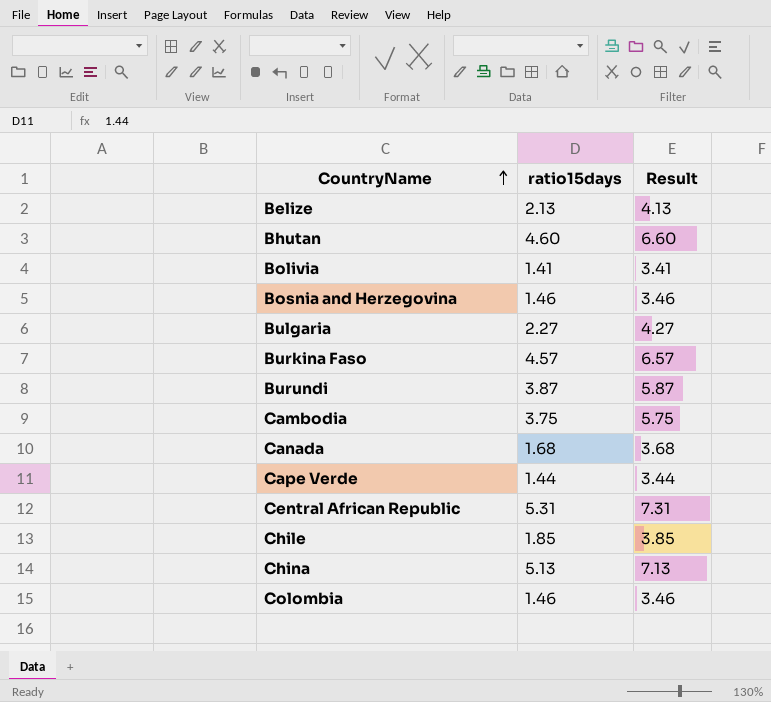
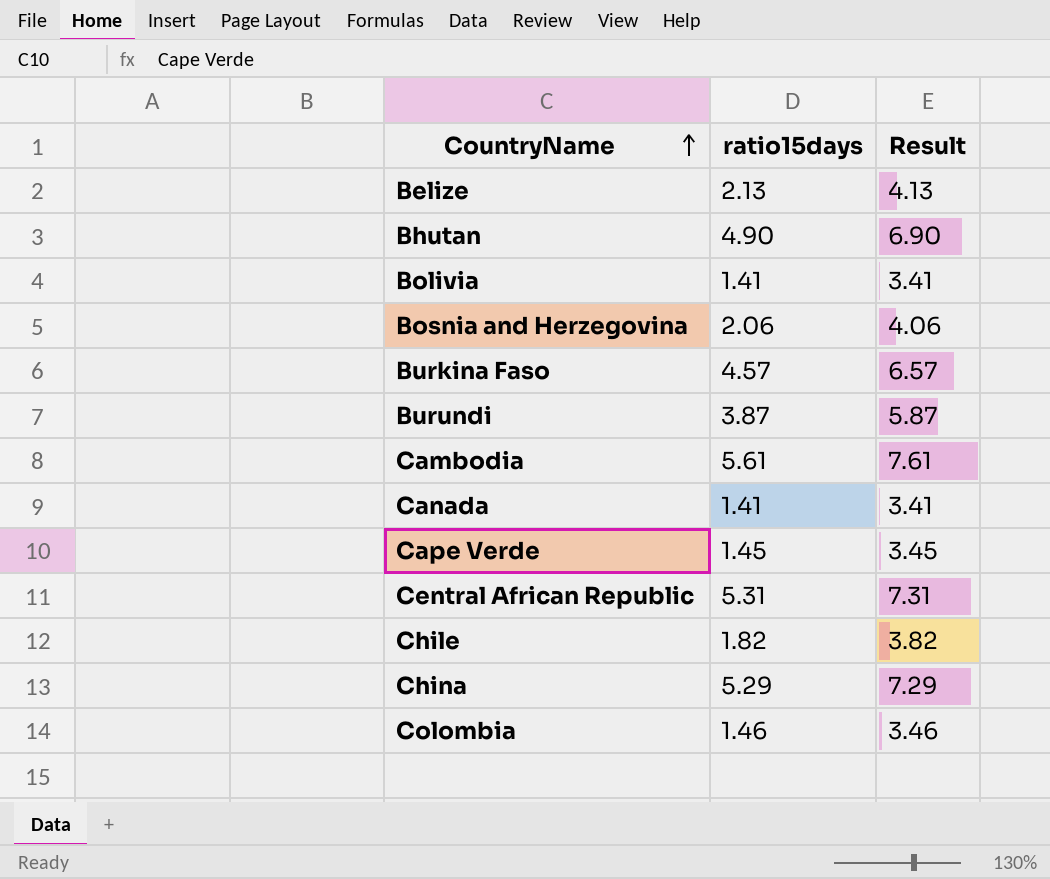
row Bulgaria: 2.27 | 4.27 -> none
Bhutan | ratio15days: 4.60 -> 4.90
Bhutan | Result: 6.60 -> 6.90
Bosnia and Herzegovina | ratio15days: 1.46 -> 2.06
Bosnia and Herzegovina | Result: 3.46 -> 4.06
Cambodia | ratio15days: 3.75 -> 5.61
Cambodia | Result: 5.75 -> 7.61
Canada | ratio15days: 1.68 -> 1.41
Canada | Result: 3.68 -> 3.41
Cape Verde | ratio15days: 1.44 -> 1.45
Cape Verde | Result: 3.44 -> 3.45
Chile | ratio15days: 1.85 -> 1.82
Chile | Result: 3.85 -> 3.82
China | ratio15days: 5.13 -> 5.29
China | Result: 7.13 -> 7.29

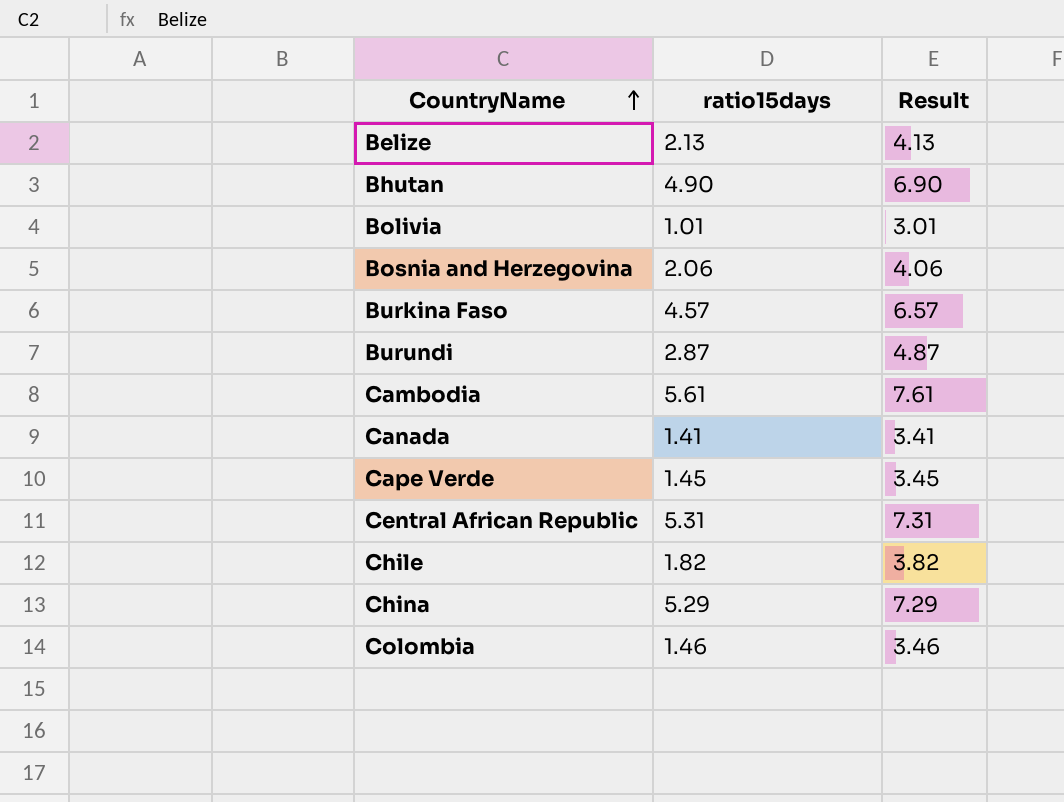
Bolivia | ratio15days: 1.41 -> 1.01
Bolivia | Result: 3.41 -> 3.01
Burundi | ratio15days: 3.87 -> 2.87
Burundi | Result: 5.87 -> 4.87

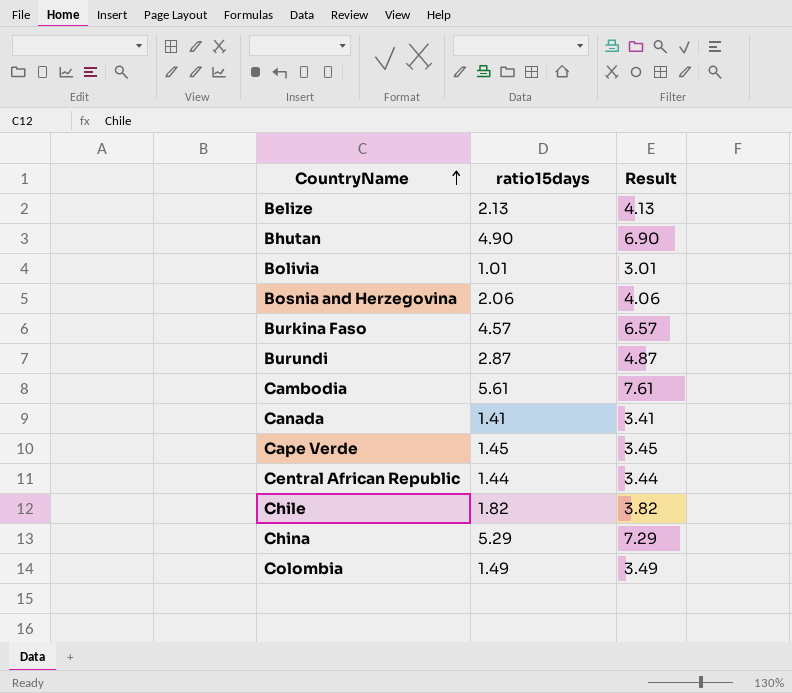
Central African Republic | ratio15days: 5.31 -> 1.44
Central African Republic | Result: 7.31 -> 3.44
Colombia | ratio15days: 1.46 -> 1.49
Colombia | Result: 3.46 -> 3.49

